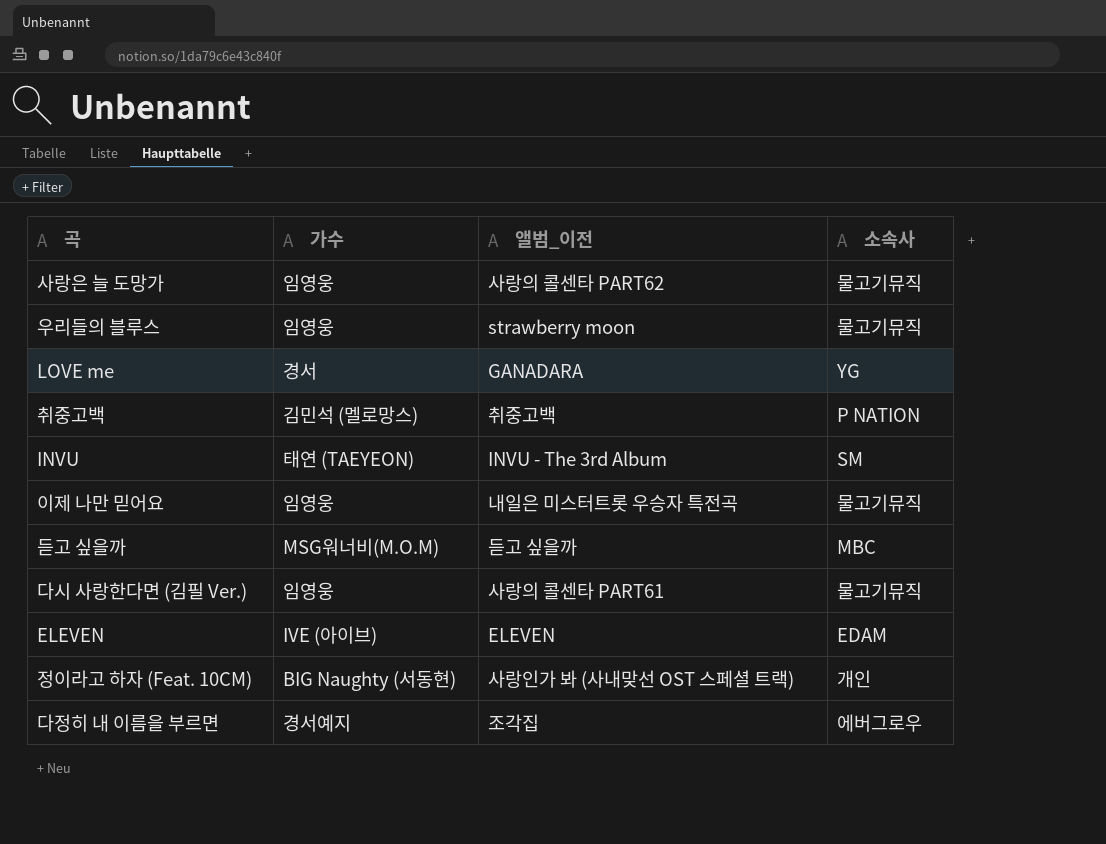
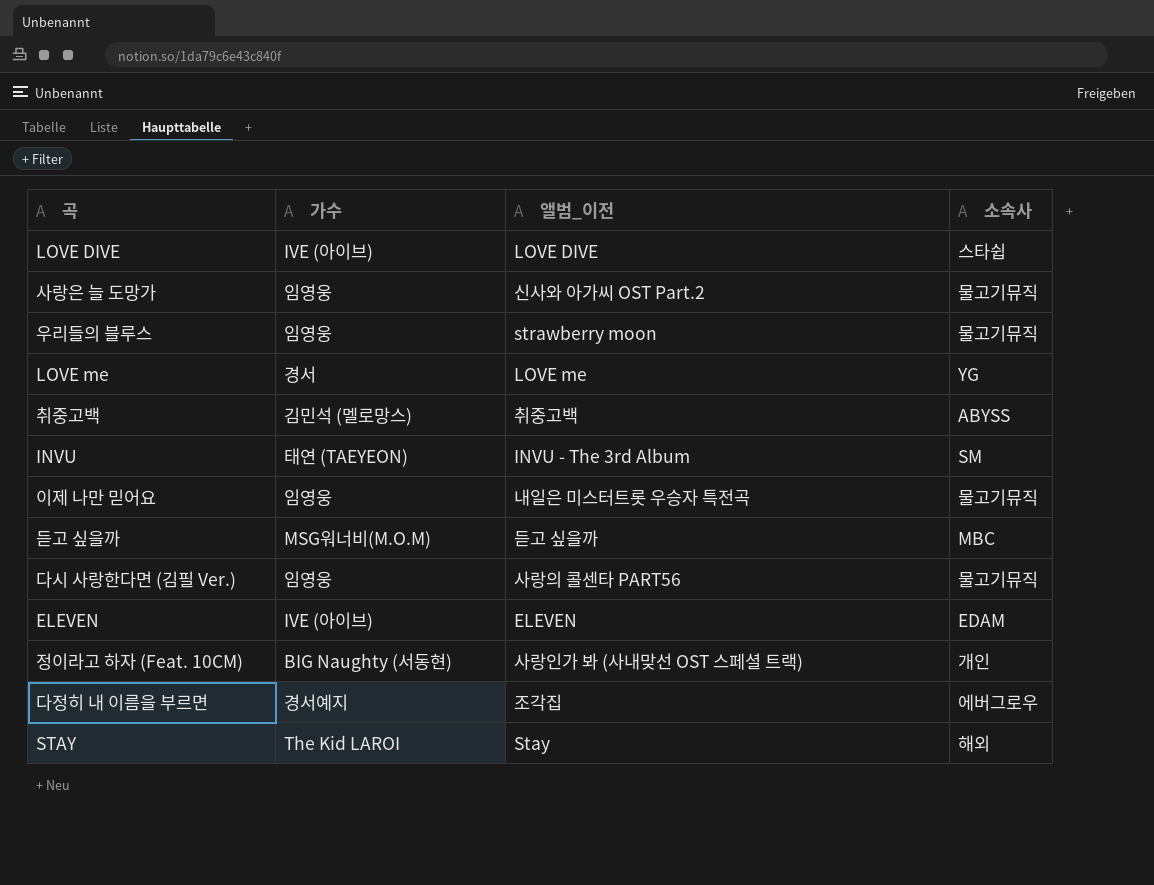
row LOVE DIVE: none -> IVE (아이브) | LOVE DIVE | 스타쉽
사랑은 늘 도망가 | 앨범_이전: 사랑의 콜센타 PART62 -> 신사와 아가씨 OST Part.2
LOVE me | 앨범_이전: GANADARA -> LOVE me
취중고백 | 소속사: P NATION -> ABYSS
다시 사랑한다면 (김필 Ver.) | 앨범_이전: 사랑의 콜센타 PART61 -> 사랑의 콜센타 PART56
row STAY: none -> The Kid LAROI | Stay | 해외

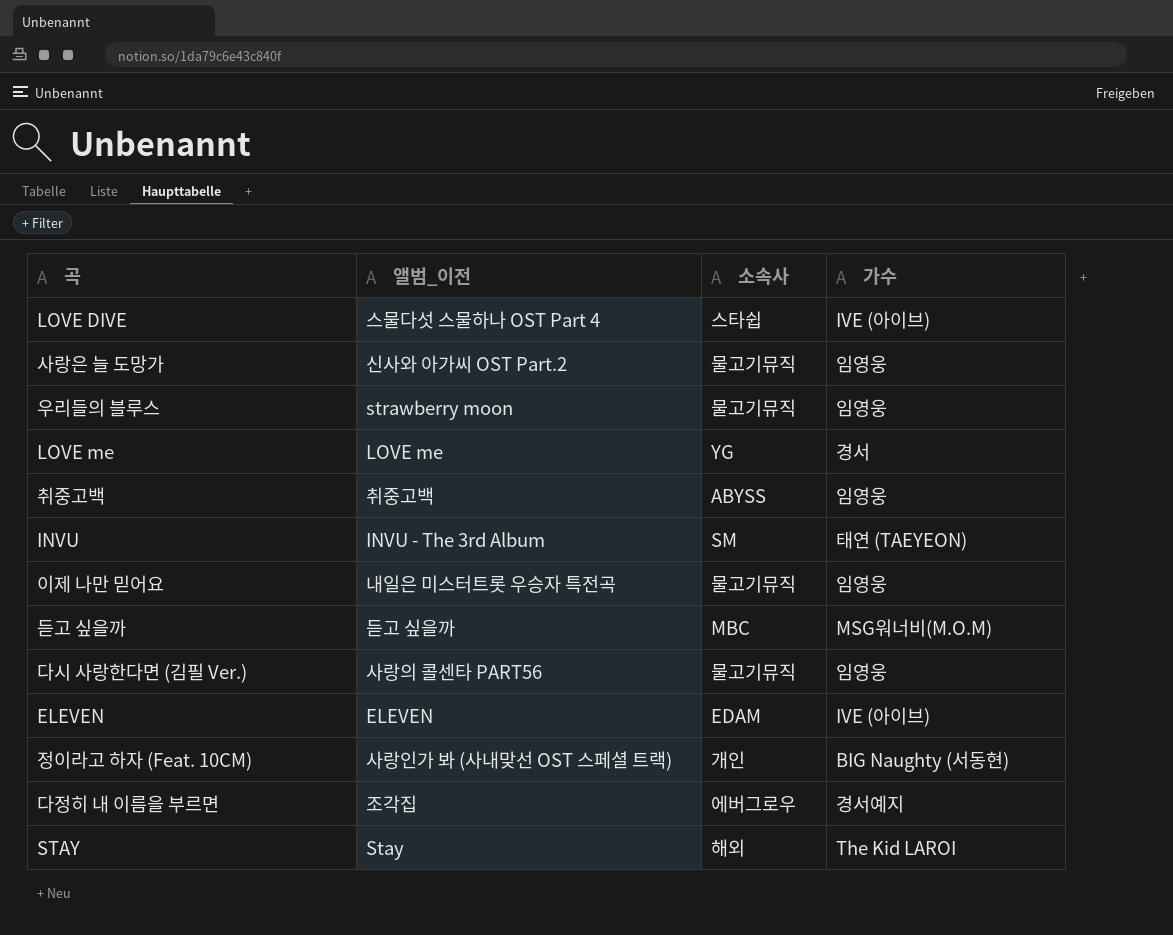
column 가수 | position: 2 -> 4
LOVE DIVE | 앨범_이전: LOVE DIVE -> 스물다섯 스물하나 OST Part 4
취중고백 | 가수: 김민석 (멜로망스) -> 임영웅

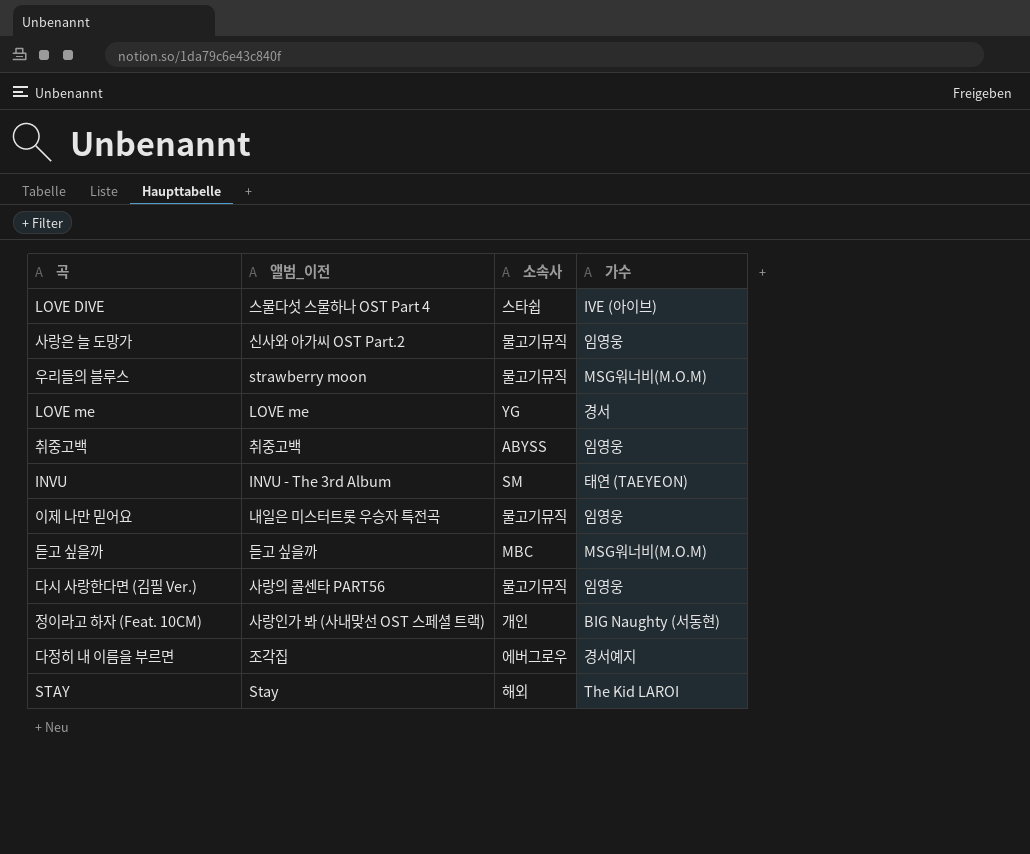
row ELEVEN: ELEVEN | EDAM | IVE (아이브) -> none
우리들의 블루스 | 가수: 임영웅 -> MSG워너비(M.O.M)

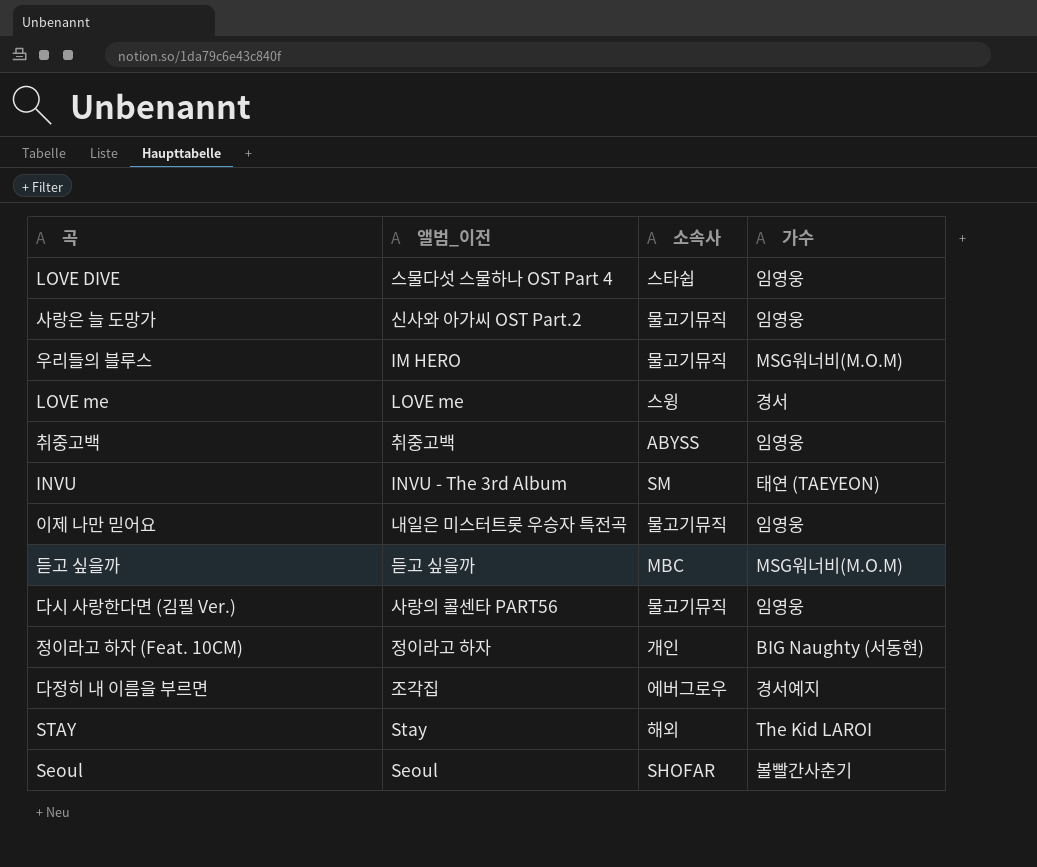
LOVE DIVE | 가수: IVE (아이브) -> 임영웅
우리들의 블루스 | 앨범_이전: strawberry moon -> IM HERO
LOVE me | 소속사: YG -> 스윙
정이라고 하자 (Feat. 10CM) | 앨범_이전: 사랑인가 봐 (사내맞선 OST 스페셜 트랙) -> 정이라고 하자
row Seoul: none -> Seoul | SHOFAR | 볼빨간사춘기

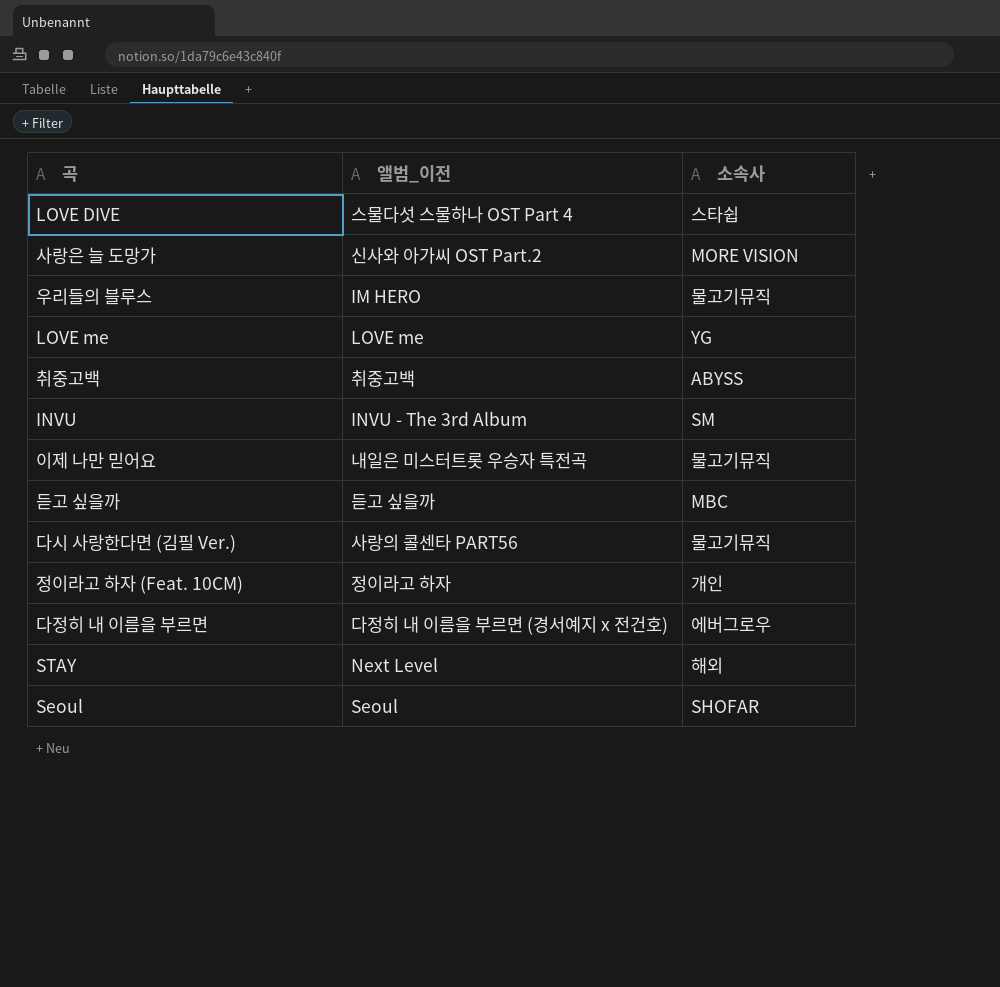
column 가수 | position: 4 -> none
사랑은 늘 도망가 | 소속사: 물고기뮤직 -> MORE VISION
LOVE me | 소속사: 스윙 -> YG
다정히 내 이름을 부르면 | 앨범_이전: 조각집 -> 다정히 내 이름을 부르면 (경서예지 x 전건호)
STAY | 앨범_이전: Stay -> Next Level

